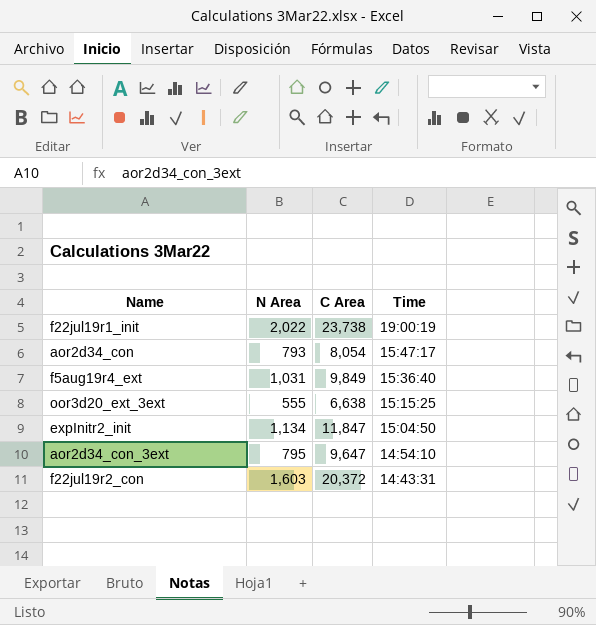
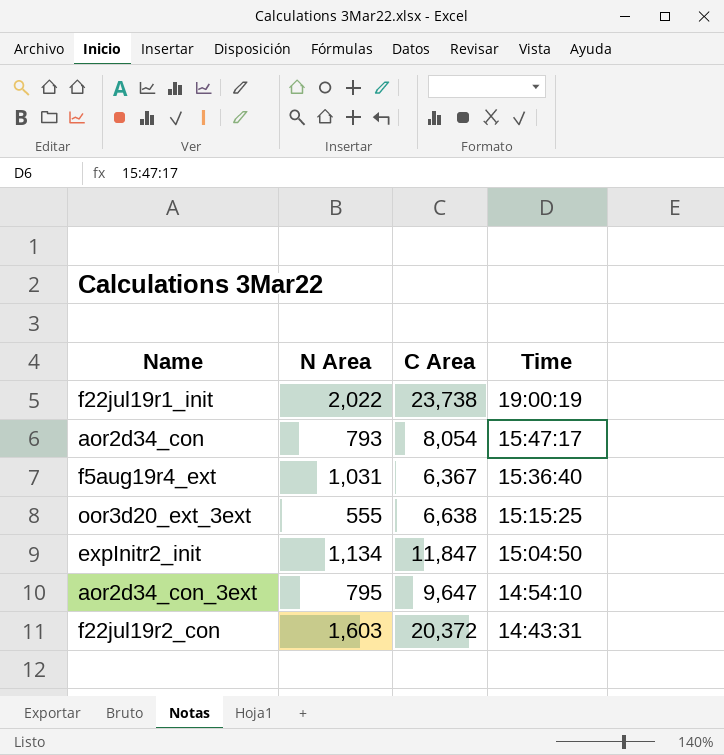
f5aug19r4_ext | C Area: 9,849 -> 6,367

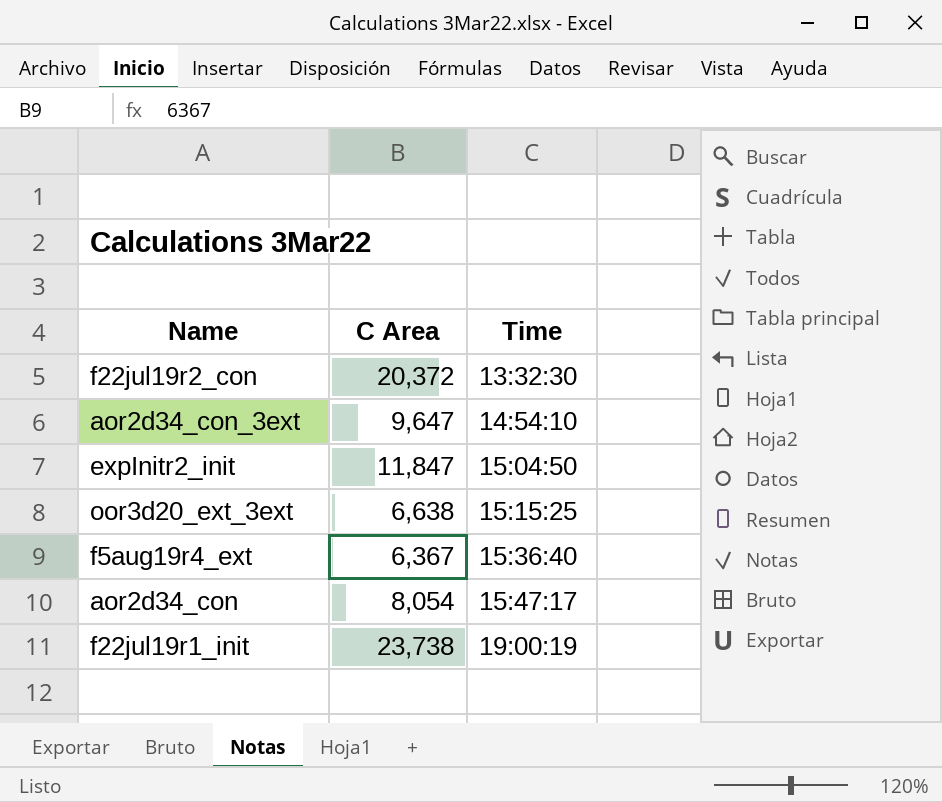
row order: Time descending -> Time ascending
column N Area | position: 2 -> none
f22jul19r2_con | Time: 14:43:31 -> 13:32:30

